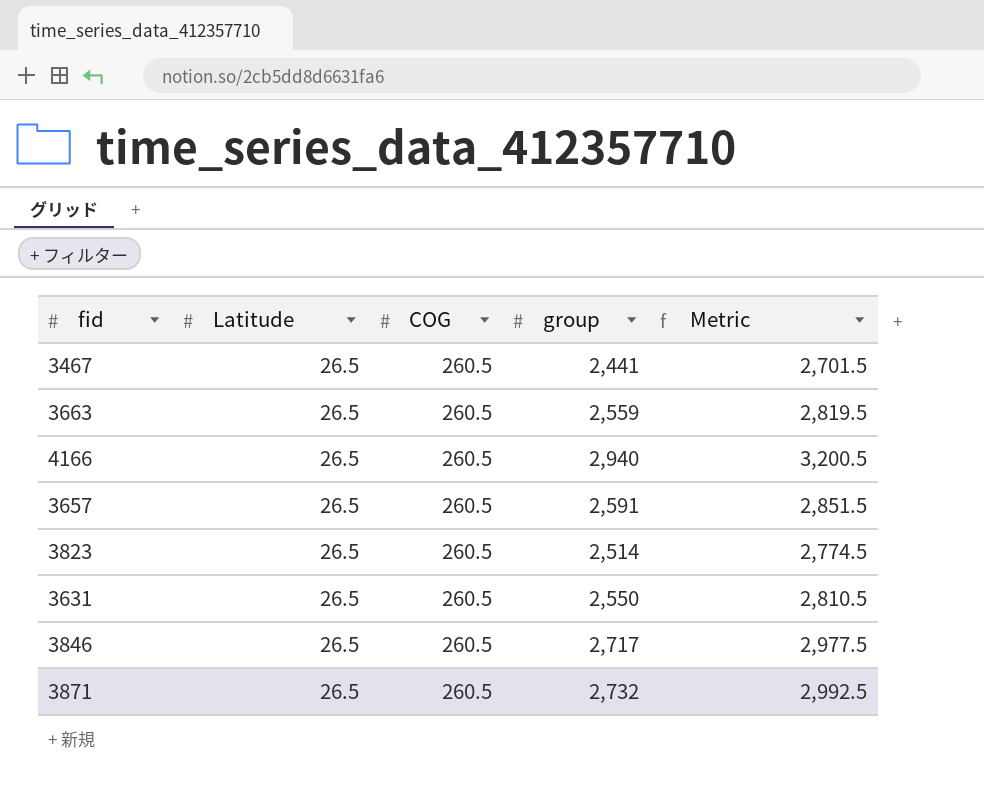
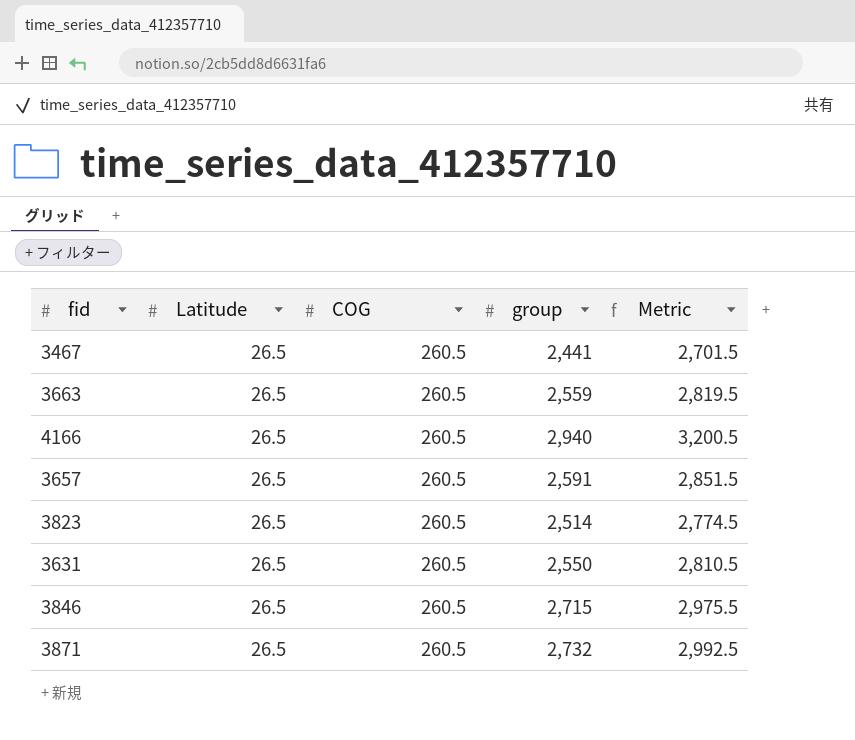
3846 | group: 2,717 -> 2,715
3846 | Metric: 2,977.5 -> 2,975.5

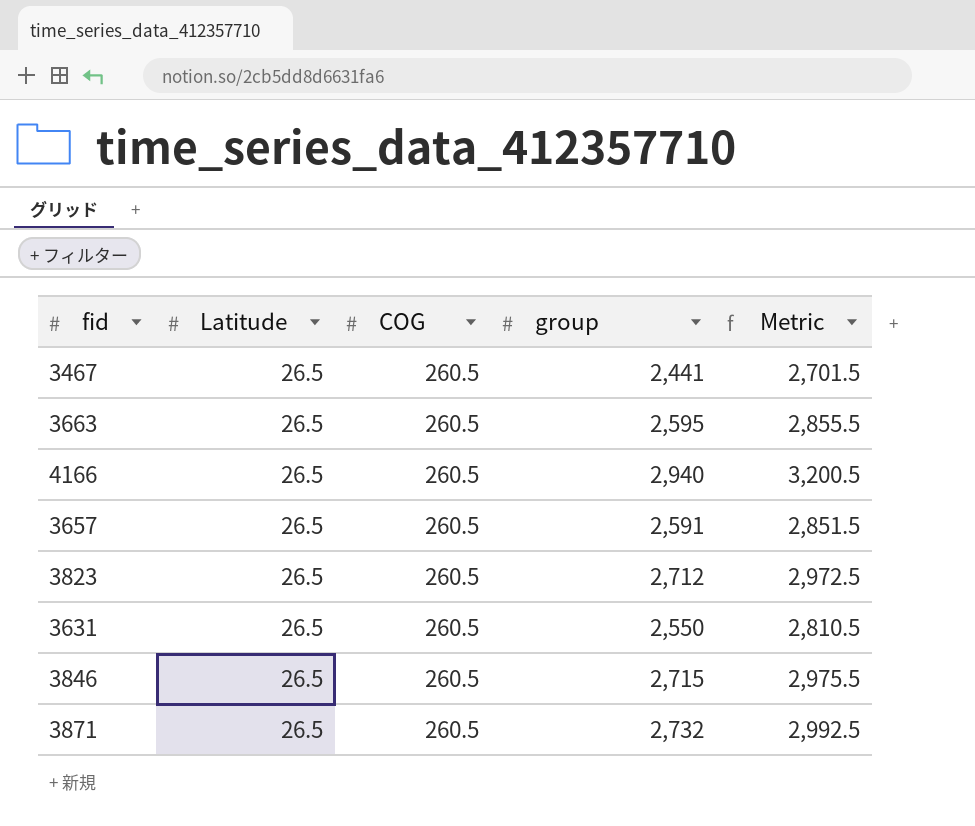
3663 | group: 2,559 -> 2,595
3663 | Metric: 2,819.5 -> 2,855.5
3823 | group: 2,514 -> 2,712
3823 | Metric: 2,774.5 -> 2,972.5

